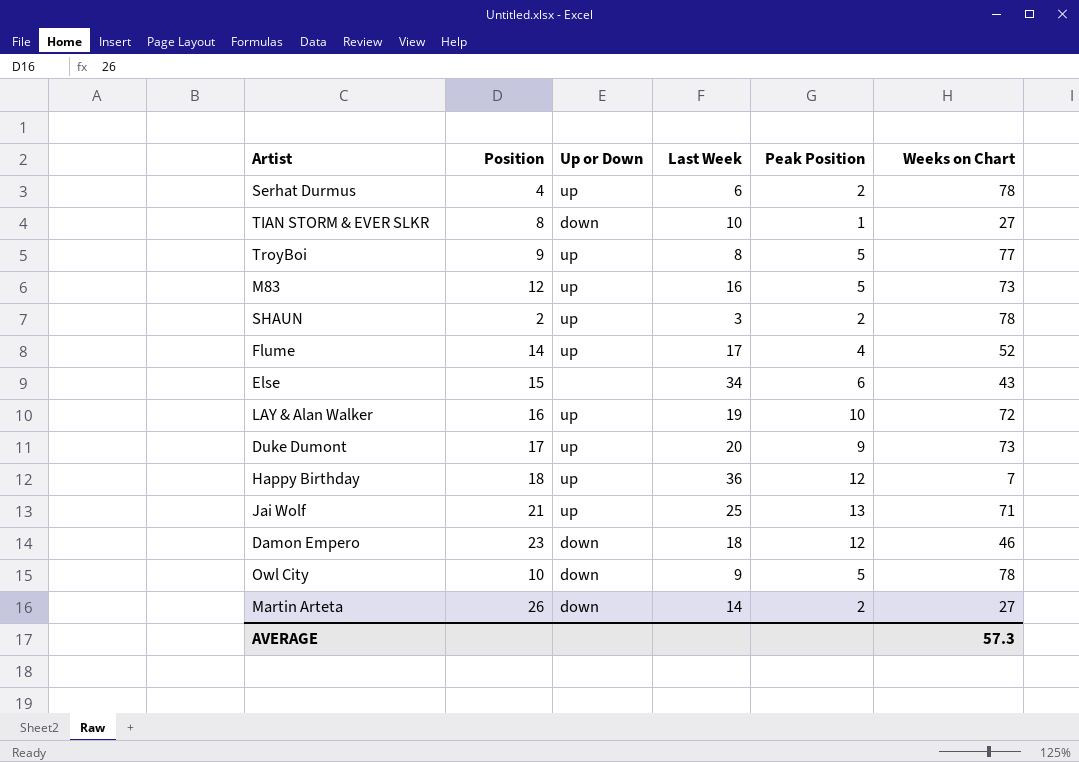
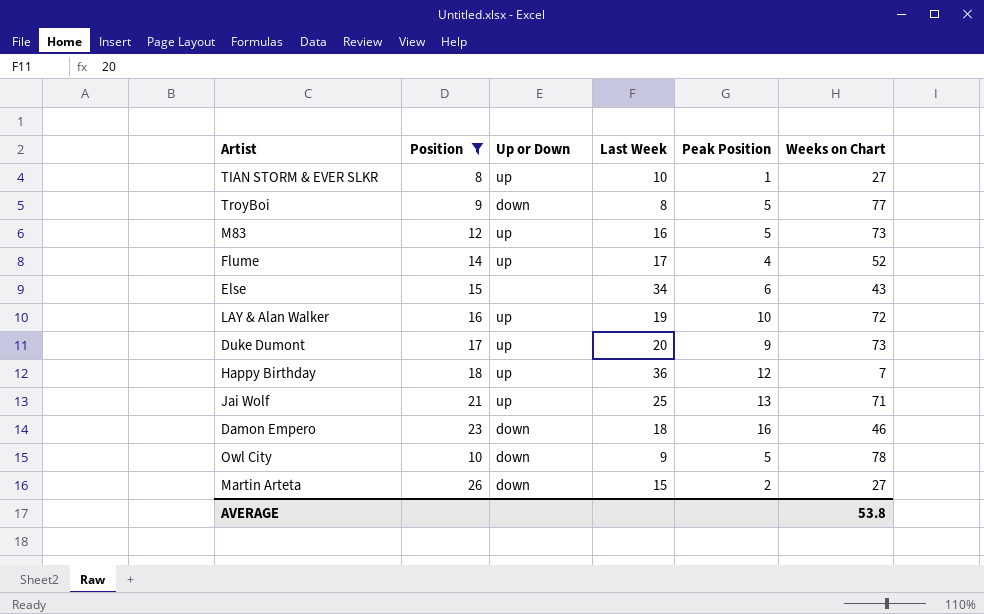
filter: none -> Position >= 8
TIAN STORM & EVER SLKR | Up or Down: down -> up
TroyBoi | Up or Down: up -> down
Damon Empero | Peak Position: 12 -> 16
Martin Arteta | Last Week: 14 -> 15
AVERAGE | Weeks on Chart: 57.3 -> 53.8

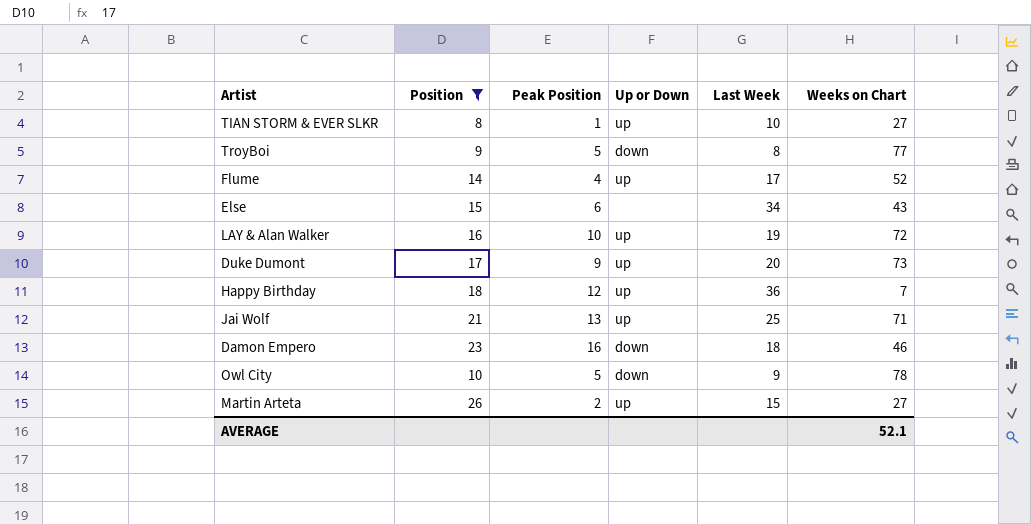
column Peak Position | position: 5 -> 3
row M83: 12 | up | 16 | 5 | 73 -> none
Martin Arteta | Up or Down: down -> up
AVERAGE | Weeks on Chart: 53.8 -> 52.1

